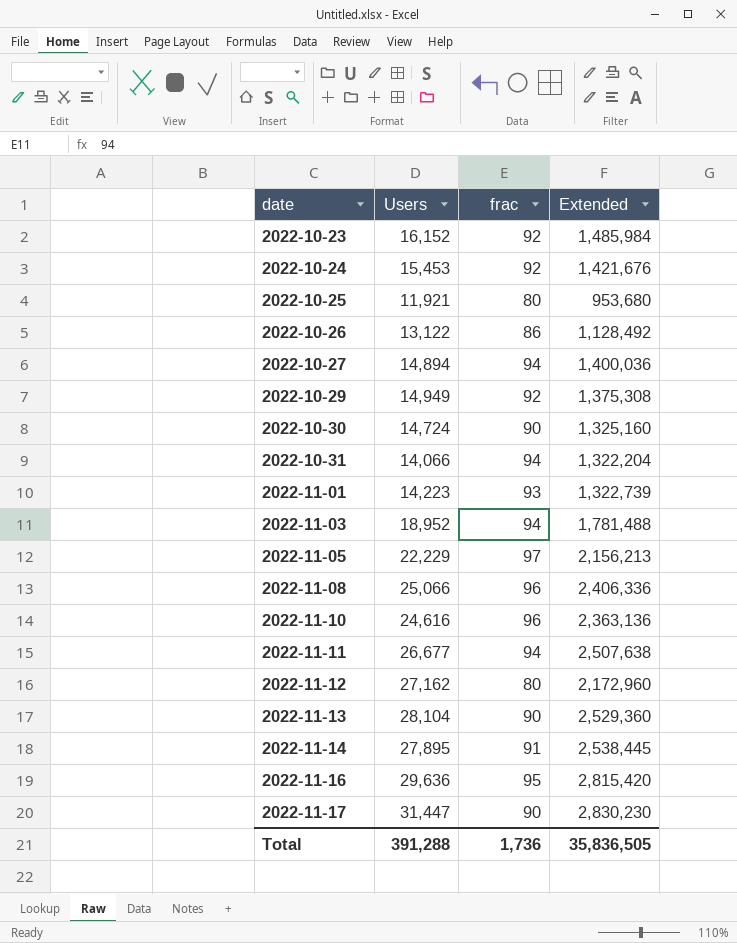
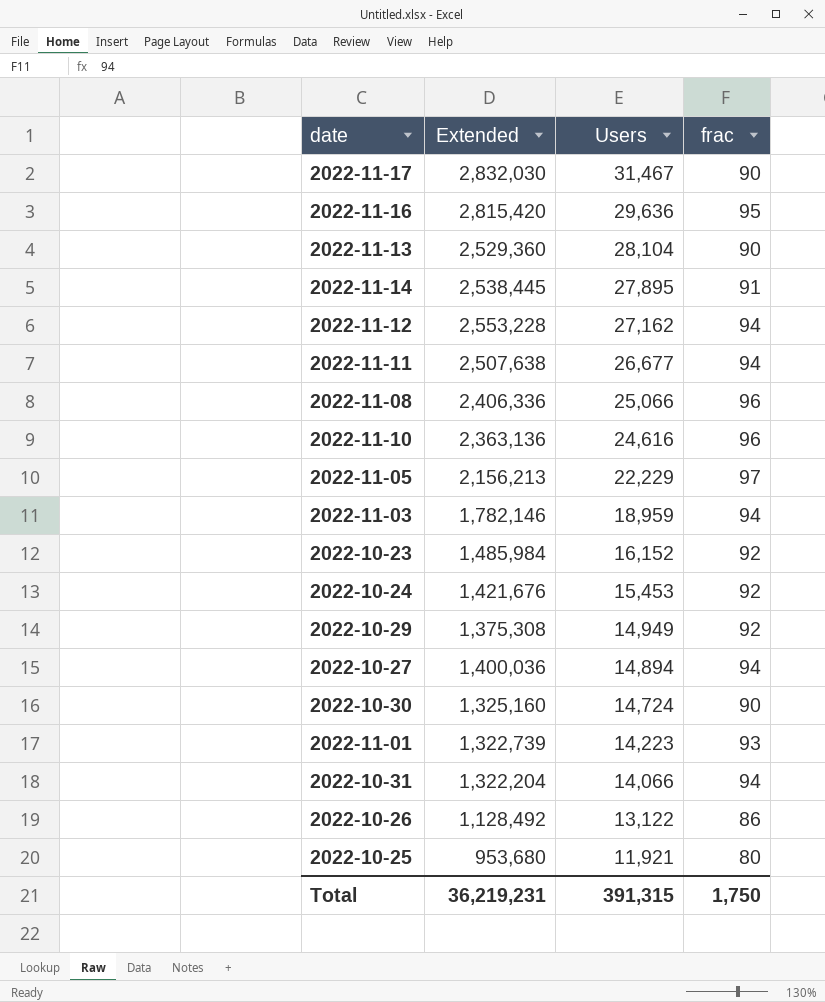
row order: date ascending -> Users descending
column Extended | position: 4 -> 2
2022-11-17 | Extended: 2,830,230 -> 2,832,030
2022-11-17 | Users: 31,447 -> 31,467
2022-11-12 | Extended: 2,172,960 -> 2,553,228
2022-11-12 | frac: 80 -> 94
2022-11-03 | Extended: 1,781,488 -> 1,782,146
2022-11-03 | Users: 18,952 -> 18,959
Total | Extended: 35,836,505 -> 36,219,231
Total | Users: 391,288 -> 391,315
Total | frac: 1,736 -> 1,750

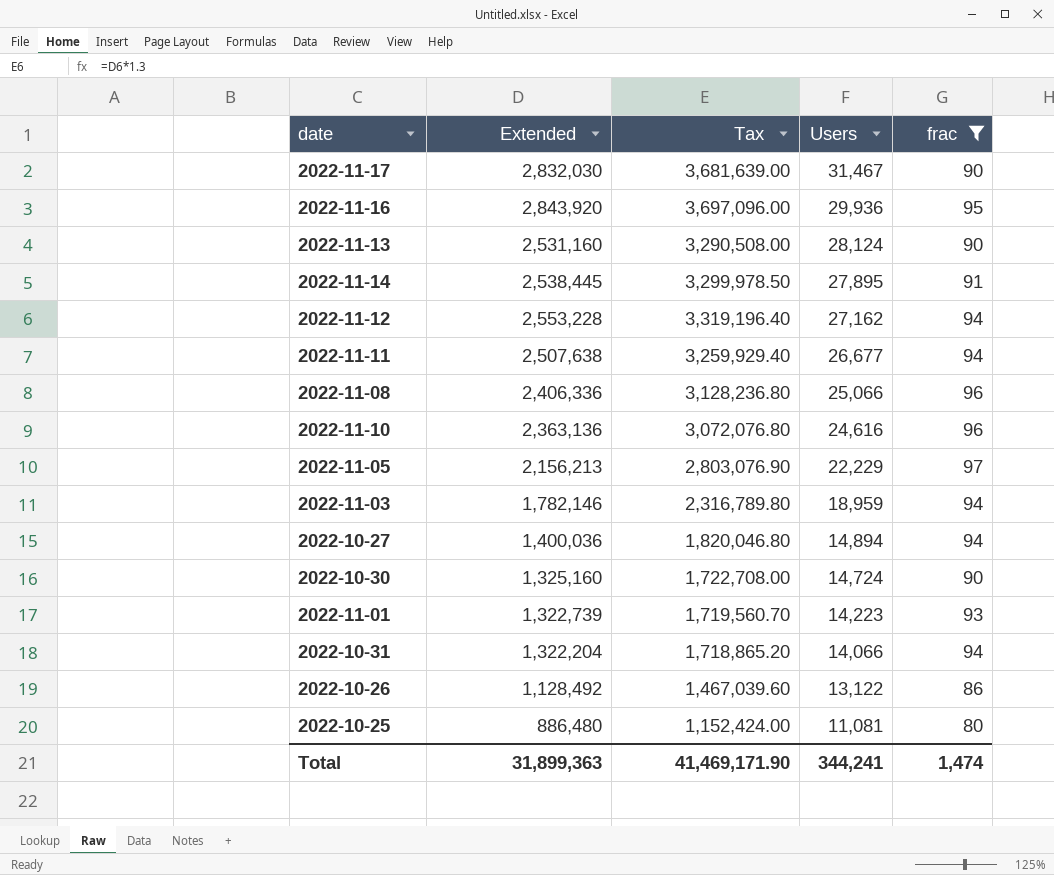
filter: none -> frac != 92
column Tax | formula: none -> [Extended] * 1.3
2022-11-16 | Extended: 2,815,420 -> 2,843,920
2022-11-16 | Users: 29,636 -> 29,936
2022-11-13 | Extended: 2,529,360 -> 2,531,160
2022-11-13 | Users: 28,104 -> 28,124
2022-10-25 | Extended: 953,680 -> 886,480
2022-10-25 | Users: 11,921 -> 11,081
Total | Extended: 36,219,231 -> 31,899,363
Total | Users: 391,315 -> 344,241
Total | frac: 1,750 -> 1,474

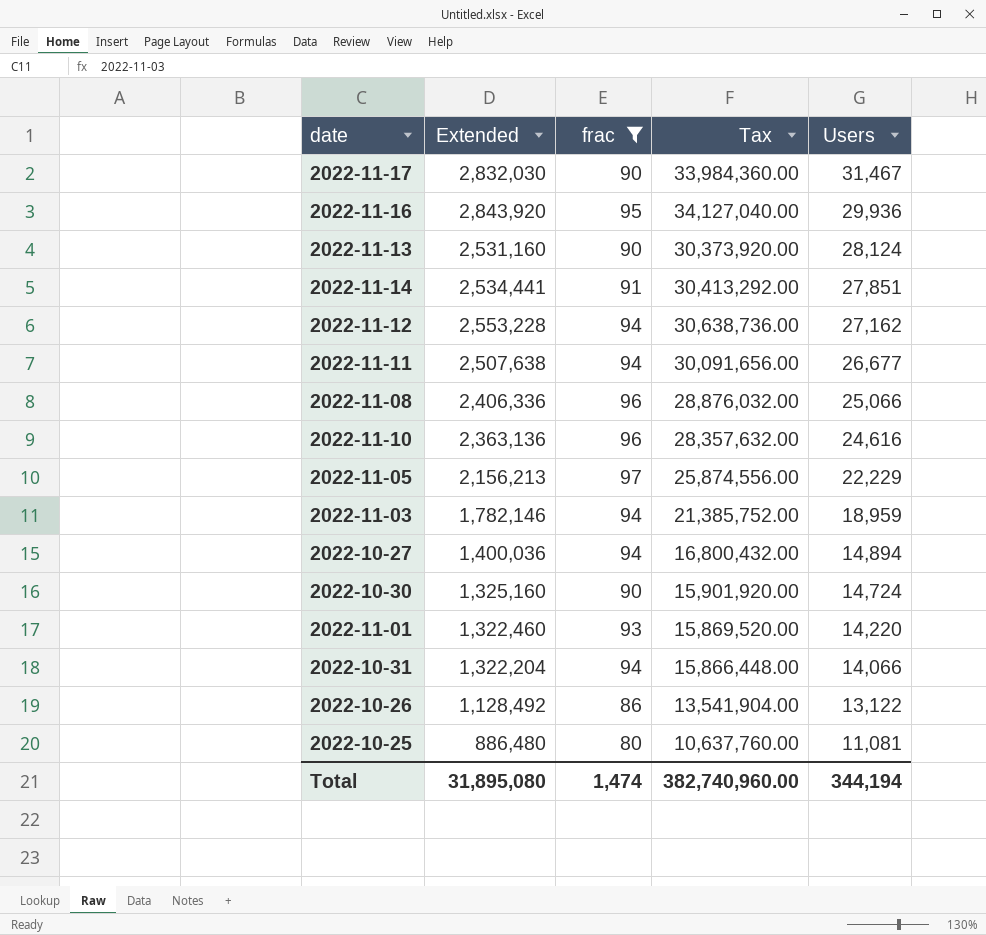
column frac | position: 5 -> 3
column Tax | formula: [Extended] * 1.3 -> [Extended] * 12
2022-11-14 | Extended: 2,538,445 -> 2,534,441
2022-11-14 | Users: 27,895 -> 27,851
2022-11-01 | Extended: 1,322,739 -> 1,322,460
2022-11-01 | Users: 14,223 -> 14,220
Total | Extended: 31,899,363 -> 31,895,080
Total | Tax: 41,469,171.90 -> 382,740,960.00
Total | Users: 344,241 -> 344,194

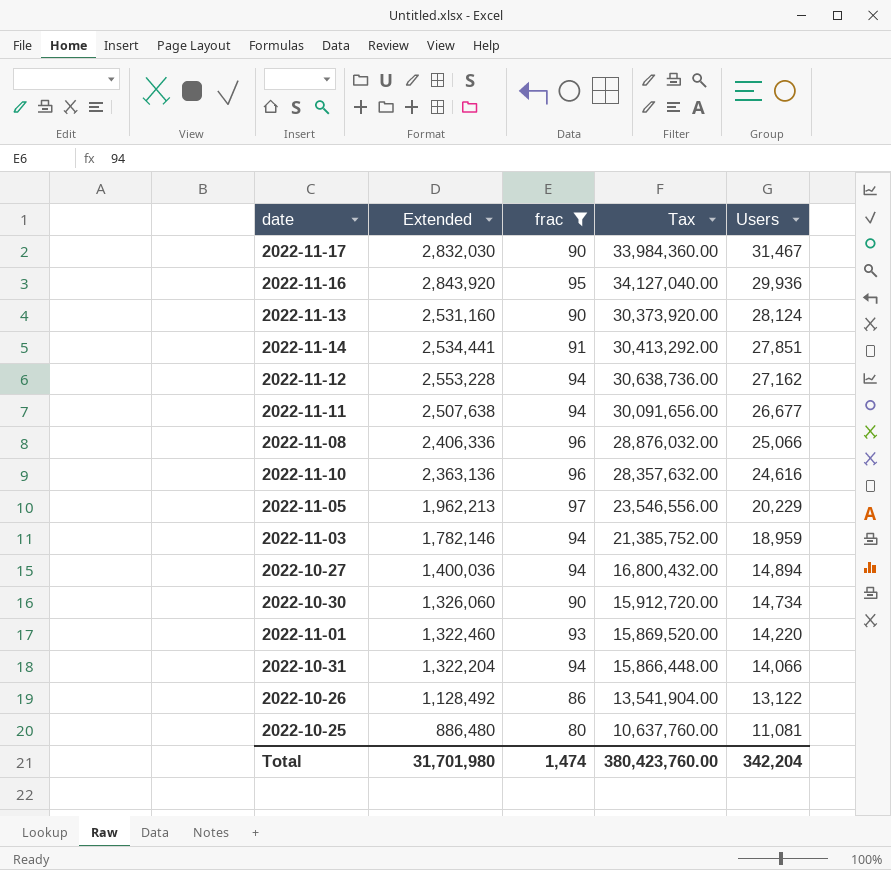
2022-11-05 | Extended: 2,156,213 -> 1,962,213
2022-11-05 | Tax: 25,874,556.00 -> 23,546,556.00
2022-11-05 | Users: 22,229 -> 20,229
2022-10-30 | Extended: 1,325,160 -> 1,326,060
2022-10-30 | Tax: 15,901,920.00 -> 15,912,720.00
2022-10-30 | Users: 14,724 -> 14,734
Total | Extended: 31,895,080 -> 31,701,980
Total | Tax: 382,740,960.00 -> 380,423,760.00
Total | Users: 344,194 -> 342,204

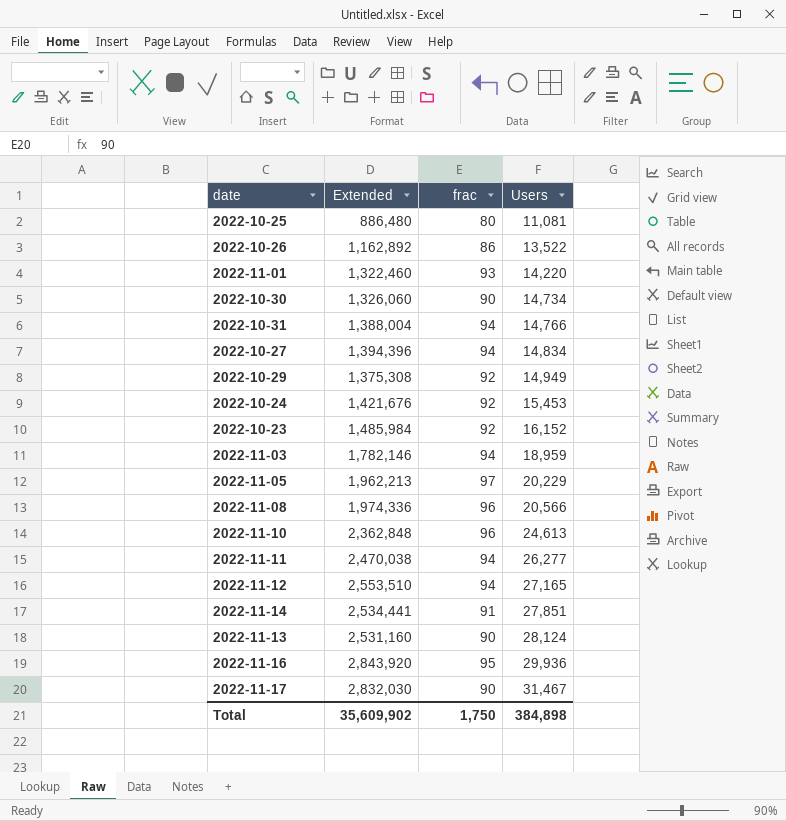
filter: frac != 92 -> none
row order: Users descending -> Users ascending
column Tax | formula: [Extended] * 12 -> none
2022-10-26 | Extended: 1,128,492 -> 1,162,892
2022-10-26 | Users: 13,122 -> 13,522
2022-10-31 | Extended: 1,322,204 -> 1,388,004
2022-10-31 | Users: 14,066 -> 14,766
2022-10-27 | Extended: 1,400,036 -> 1,394,396
2022-10-27 | Users: 14,894 -> 14,834
2022-11-08 | Extended: 2,406,336 -> 1,974,336
2022-11-08 | Users: 25,066 -> 20,566
2022-11-10 | Extended: 2,363,136 -> 2,362,848
2022-11-10 | Users: 24,616 -> 24,613
2022-11-11 | Extended: 2,507,638 -> 2,470,038
2022-11-11 | Users: 26,677 -> 26,277
2022-11-12 | Extended: 2,553,228 -> 2,553,510
2022-11-12 | Users: 27,162 -> 27,165
Total | Extended: 31,701,980 -> 35,609,902
Total | frac: 1,474 -> 1,750
Total | Users: 342,204 -> 384,898

